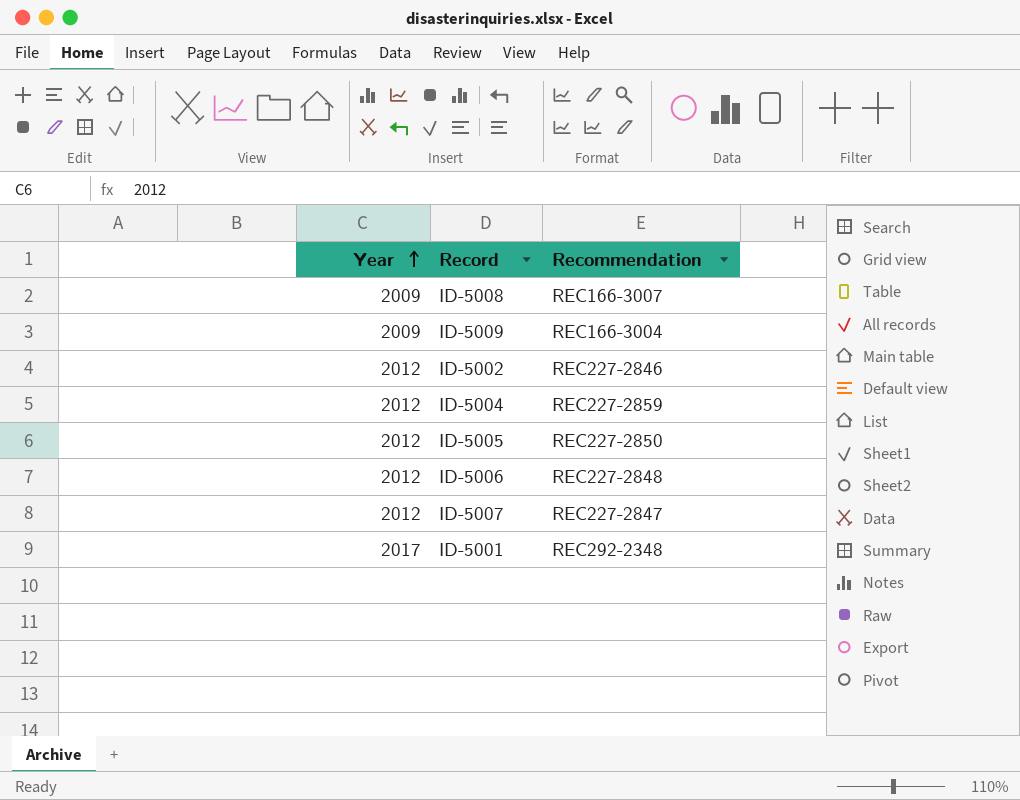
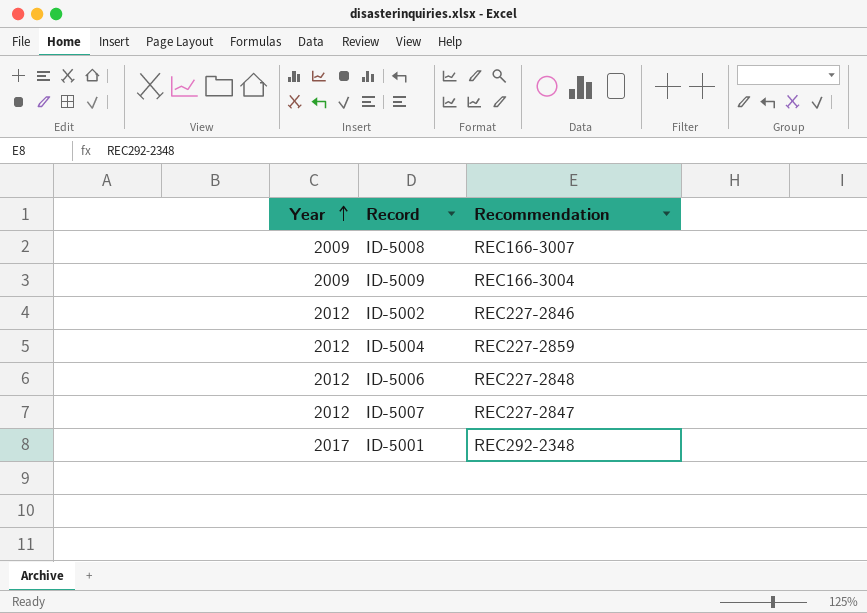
row ID-5005: 2012 | REC227-2850 -> none

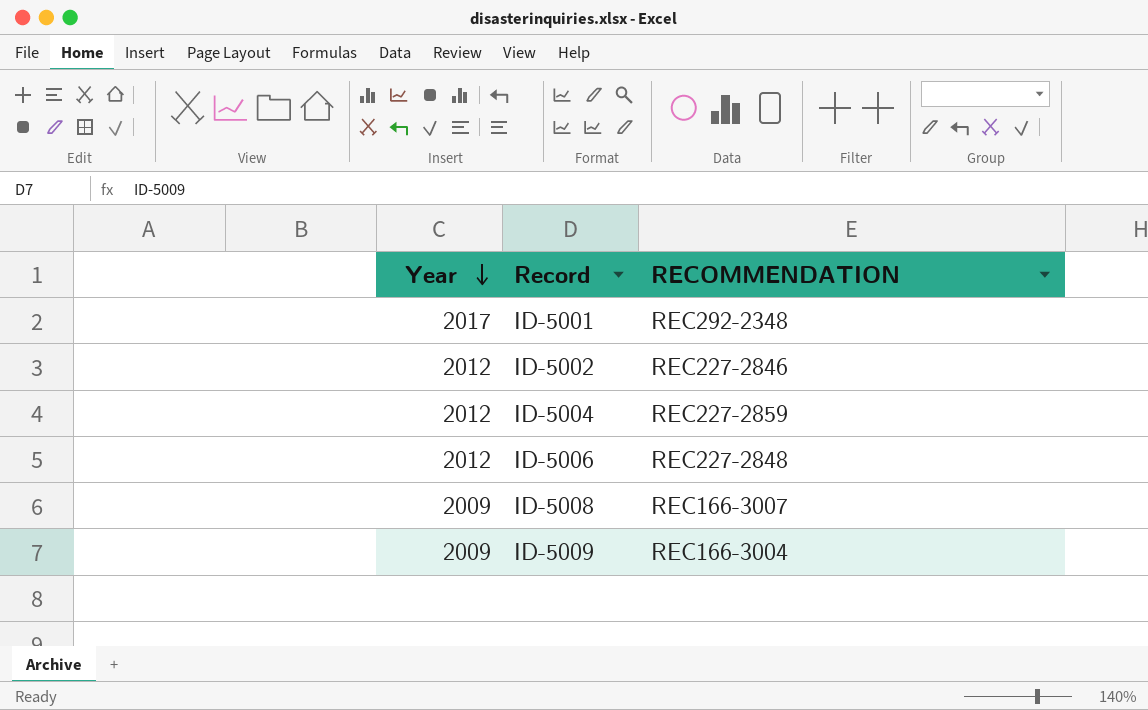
row order: Year ascending -> Year descending
column name: Recommendation -> RECOMMENDATION
row ID-5007: 2012 | REC227-2847 -> none

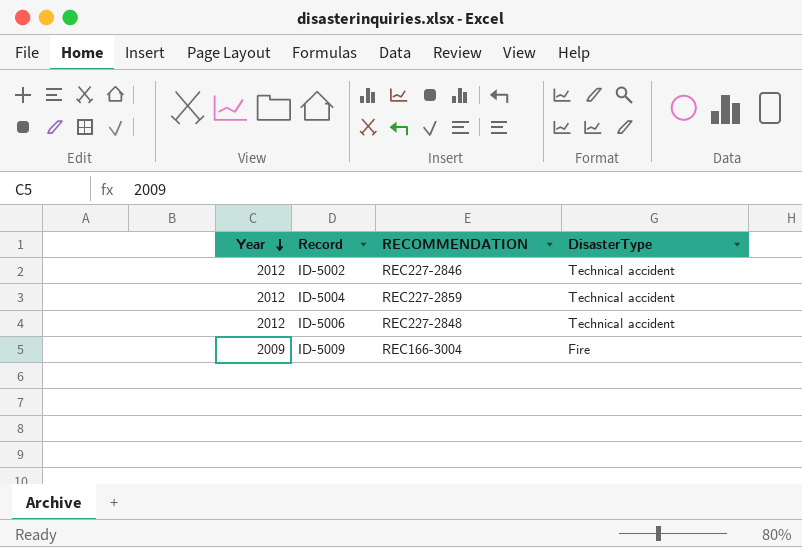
column DisasterType | position: none -> 4
row ID-5001: 2017 | REC292-2348 -> none
row ID-5008: 2009 | REC166-3007 -> none

